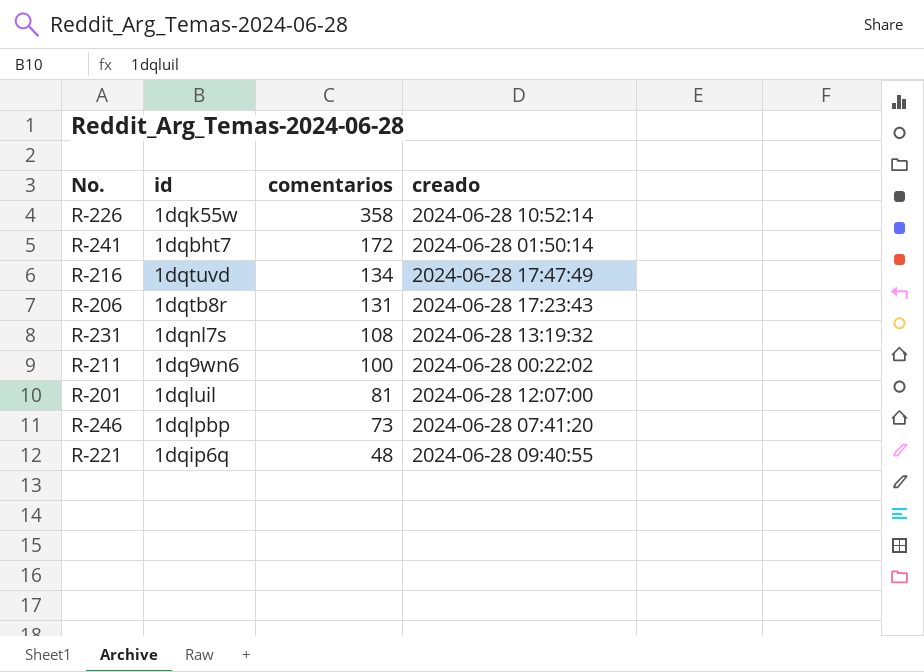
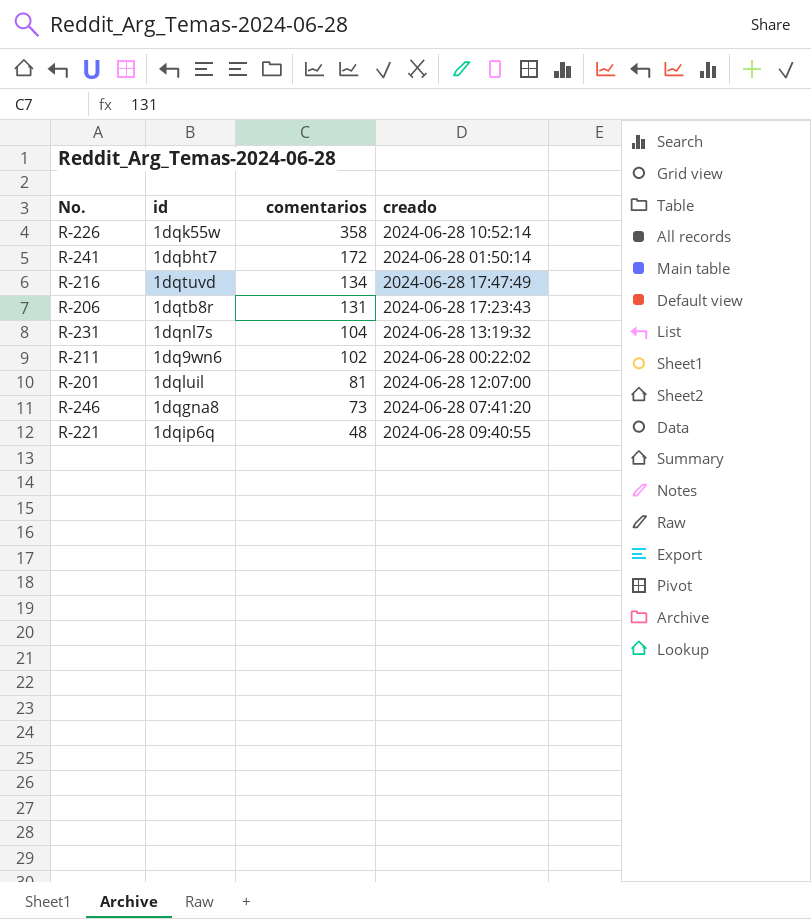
R-231 | comentarios: 108 -> 104
R-211 | comentarios: 100 -> 102
R-246 | id: 1dqlpbp -> 1dqgna8

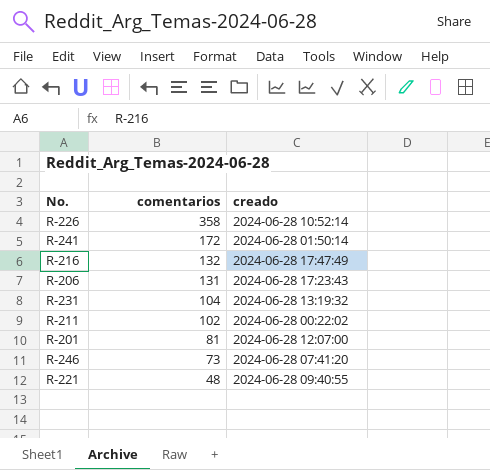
column id | position: 2 -> none
R-216 | comentarios: 134 -> 132

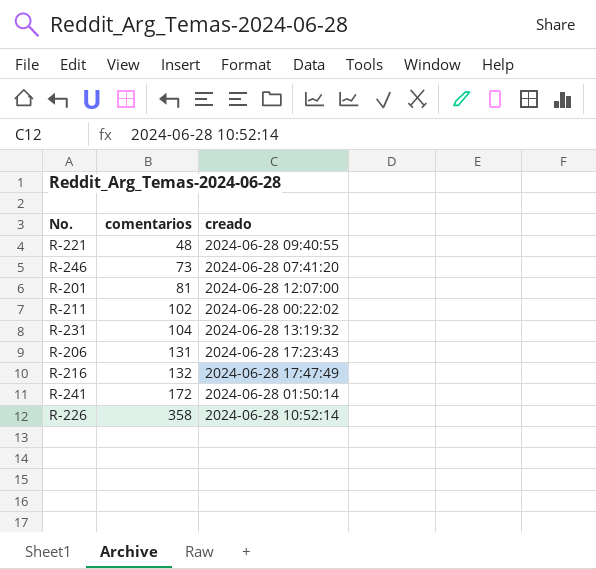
row order: comentarios descending -> comentarios ascending

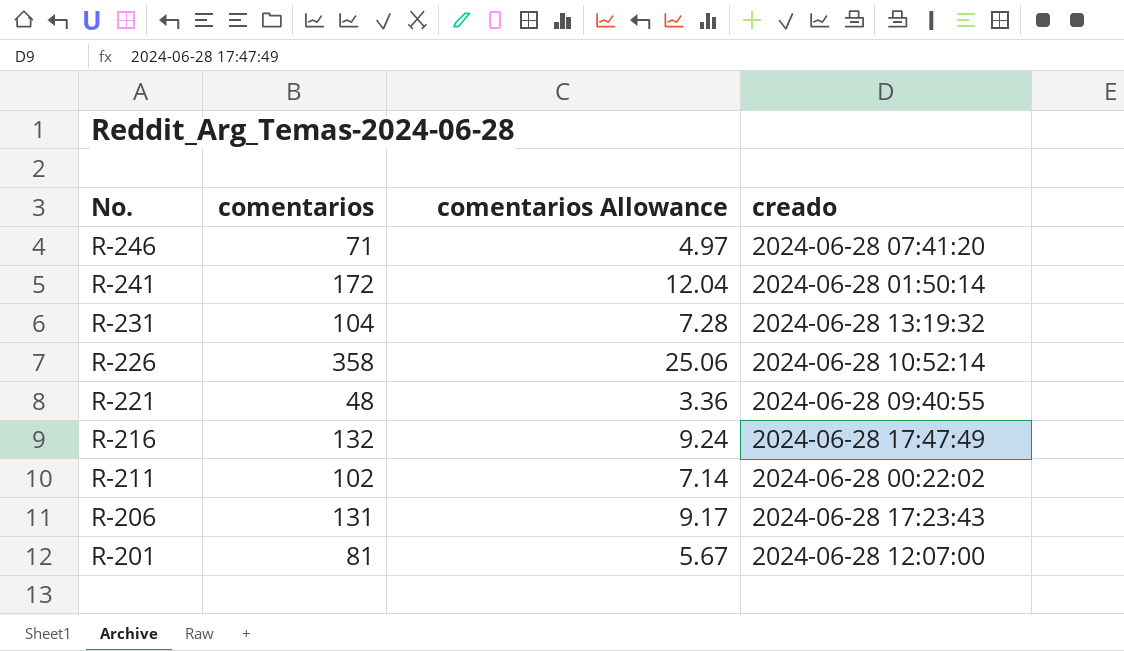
row order: comentarios ascending -> No. descending
column comentarios Allowance | formula: none -> [comentarios] * 0.07
R-246 | comentarios: 73 -> 71

